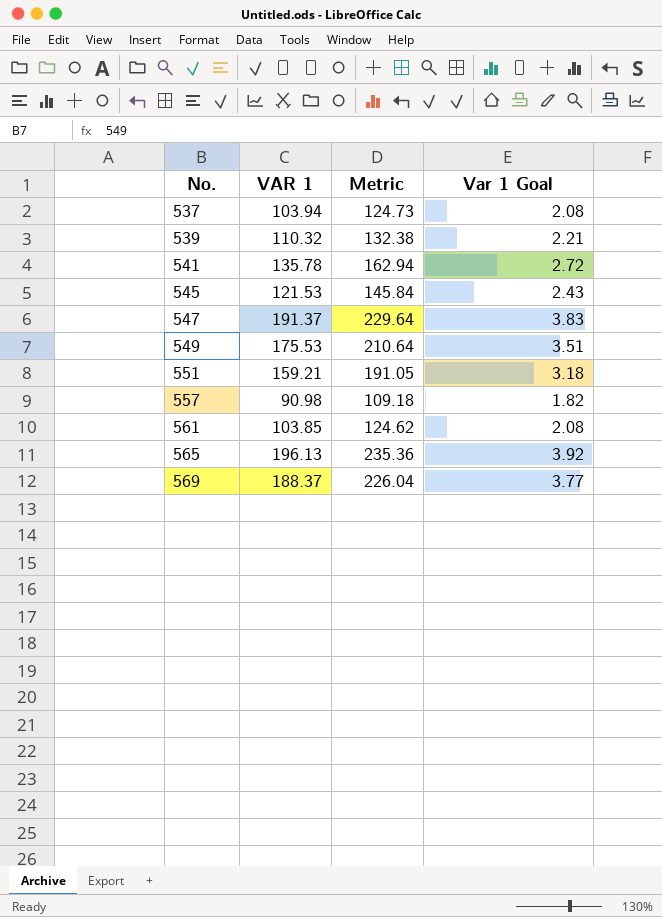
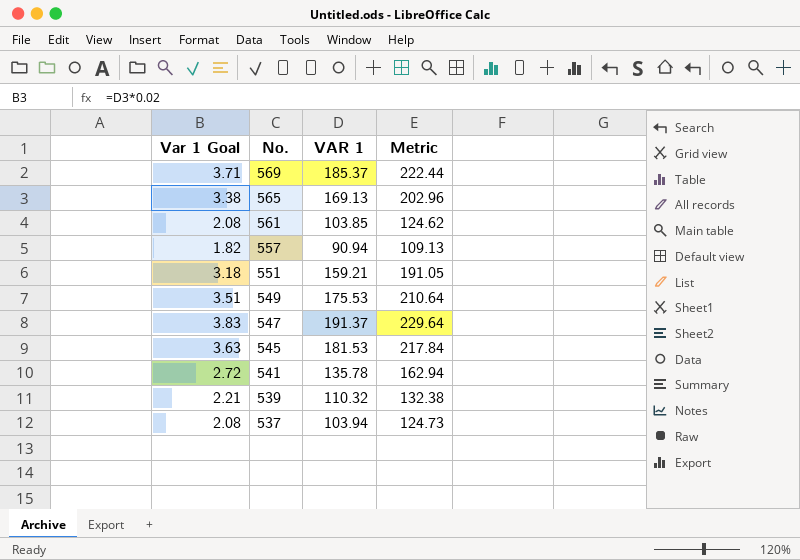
row order: No. ascending -> No. descending
column Var 1 Goal | position: 4 -> 1
569 | Var 1 Goal: 3.77 -> 3.71
569 | VAR 1: 188.37 -> 185.37
569 | Metric: 226.04 -> 222.44
565 | Var 1 Goal: 3.92 -> 3.38
565 | VAR 1: 196.13 -> 169.13
565 | Metric: 235.36 -> 202.96
557 | VAR 1: 90.98 -> 90.94
557 | Metric: 109.18 -> 109.13
545 | Var 1 Goal: 2.43 -> 3.63
545 | VAR 1: 121.53 -> 181.53
545 | Metric: 145.84 -> 217.84

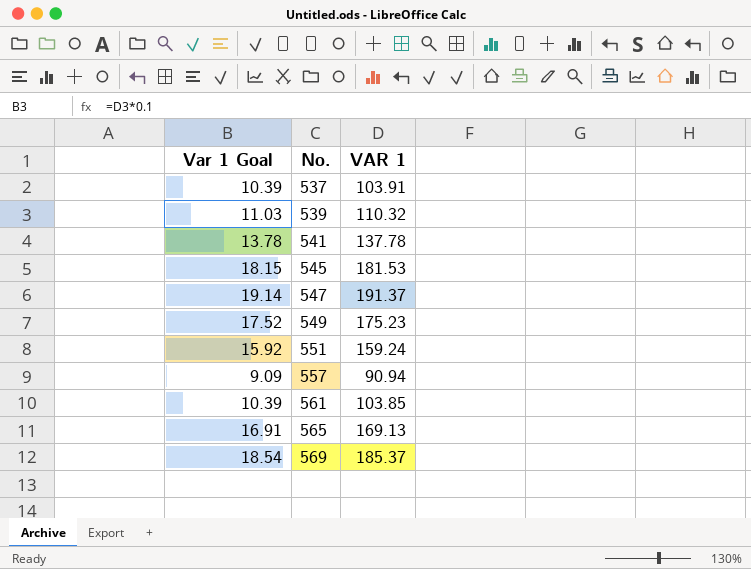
row order: No. descending -> No. ascending
column Metric | formula: [VAR 1] * 1.2 -> none
column Var 1 Goal | formula: [VAR 1] * 0.02 -> [VAR 1] * 0.1
537 | VAR 1: 103.94 -> 103.91
541 | VAR 1: 135.78 -> 137.78
549 | VAR 1: 175.53 -> 175.23
551 | VAR 1: 159.21 -> 159.24

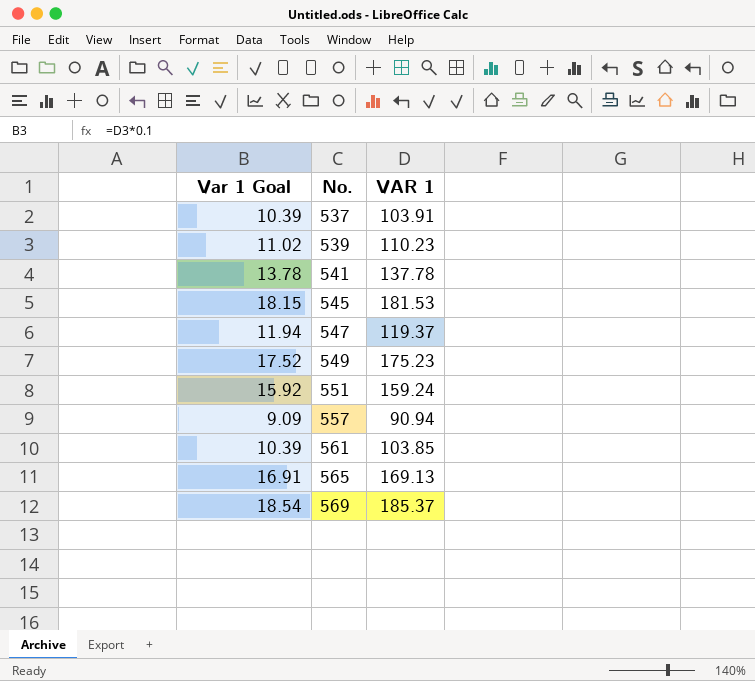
539 | Var 1 Goal: 11.03 -> 11.02
539 | VAR 1: 110.32 -> 110.23
547 | Var 1 Goal: 19.14 -> 11.94
547 | VAR 1: 191.37 -> 119.37

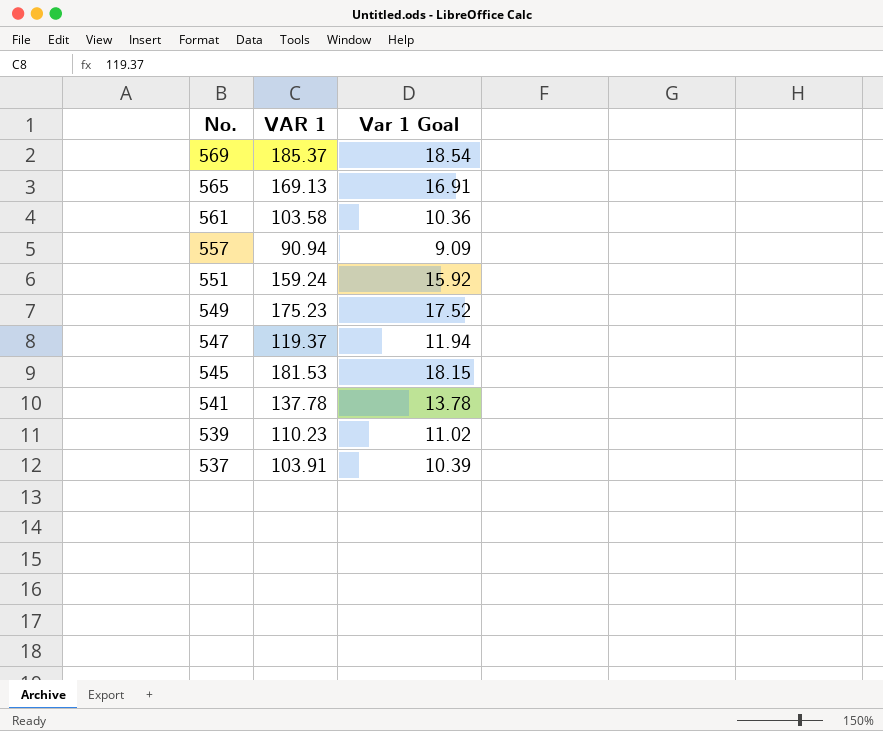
row order: No. ascending -> No. descending
column Var 1 Goal | position: 1 -> 3
561 | VAR 1: 103.85 -> 103.58
561 | Var 1 Goal: 10.39 -> 10.36

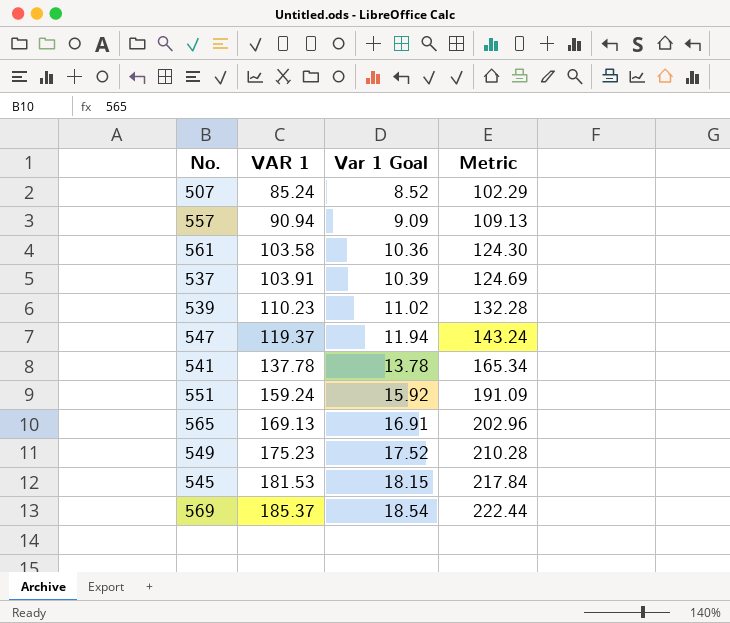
row order: No. descending -> VAR 1 ascending
column Metric | formula: none -> [VAR 1] * 1.2
row 507: none -> 85.24 | 8.52 | 102.29

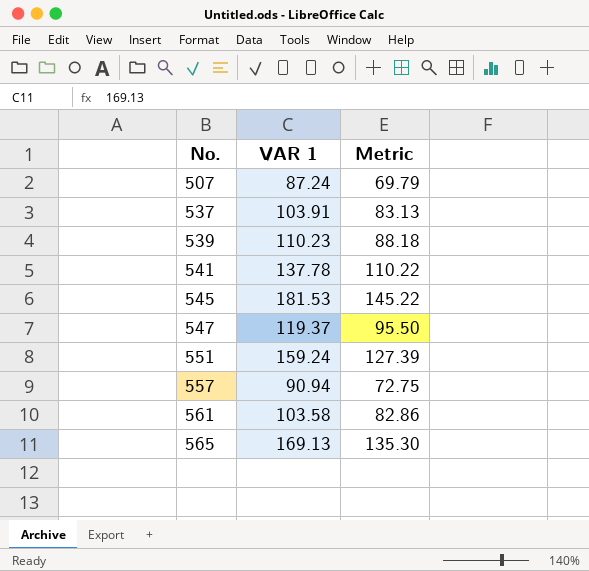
row order: VAR 1 ascending -> No. ascending
column Var 1 Goal | formula: [VAR 1] * 0.1 -> none
column Metric | formula: [VAR 1] * 1.2 -> [VAR 1] * 0.8
row 549: 175.23 | 17.52 | 210.28 -> none
row 569: 185.37 | 18.54 | 222.44 -> none
507 | VAR 1: 85.24 -> 87.24

